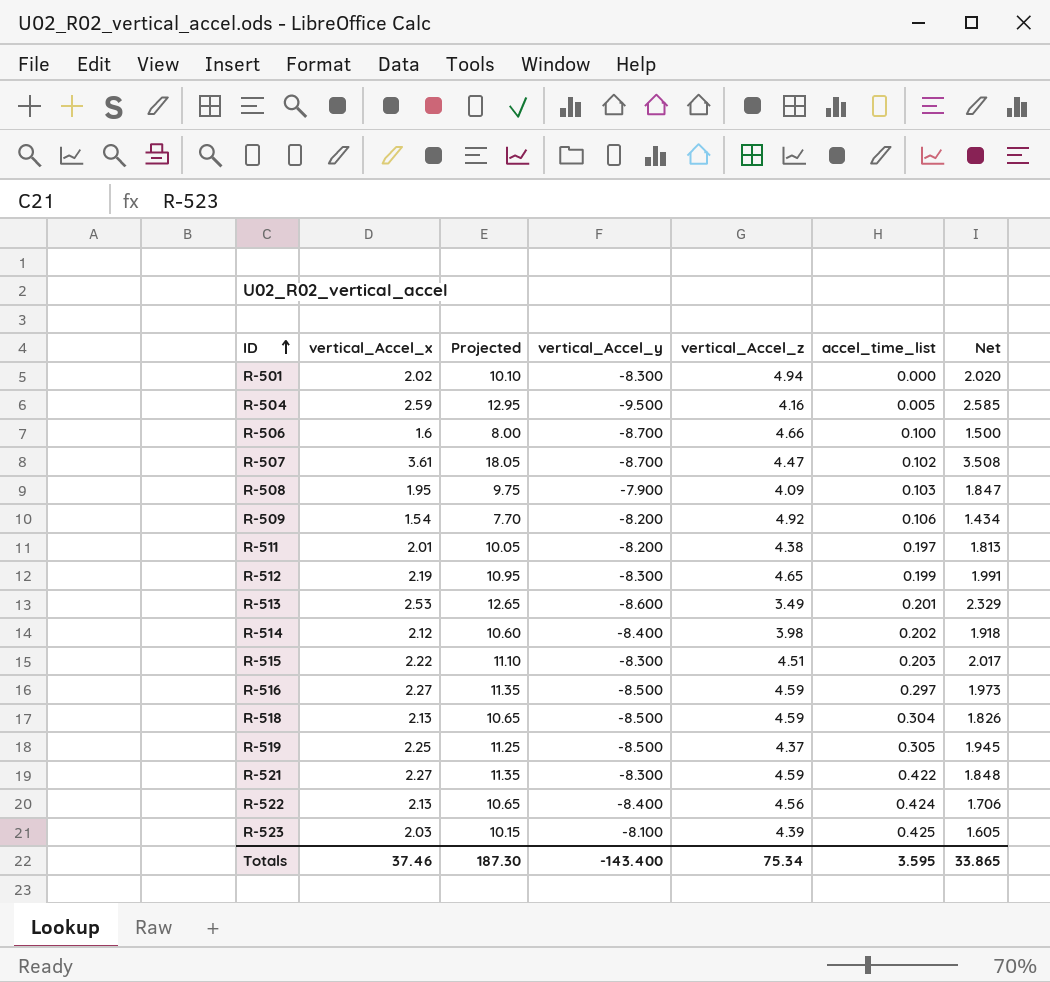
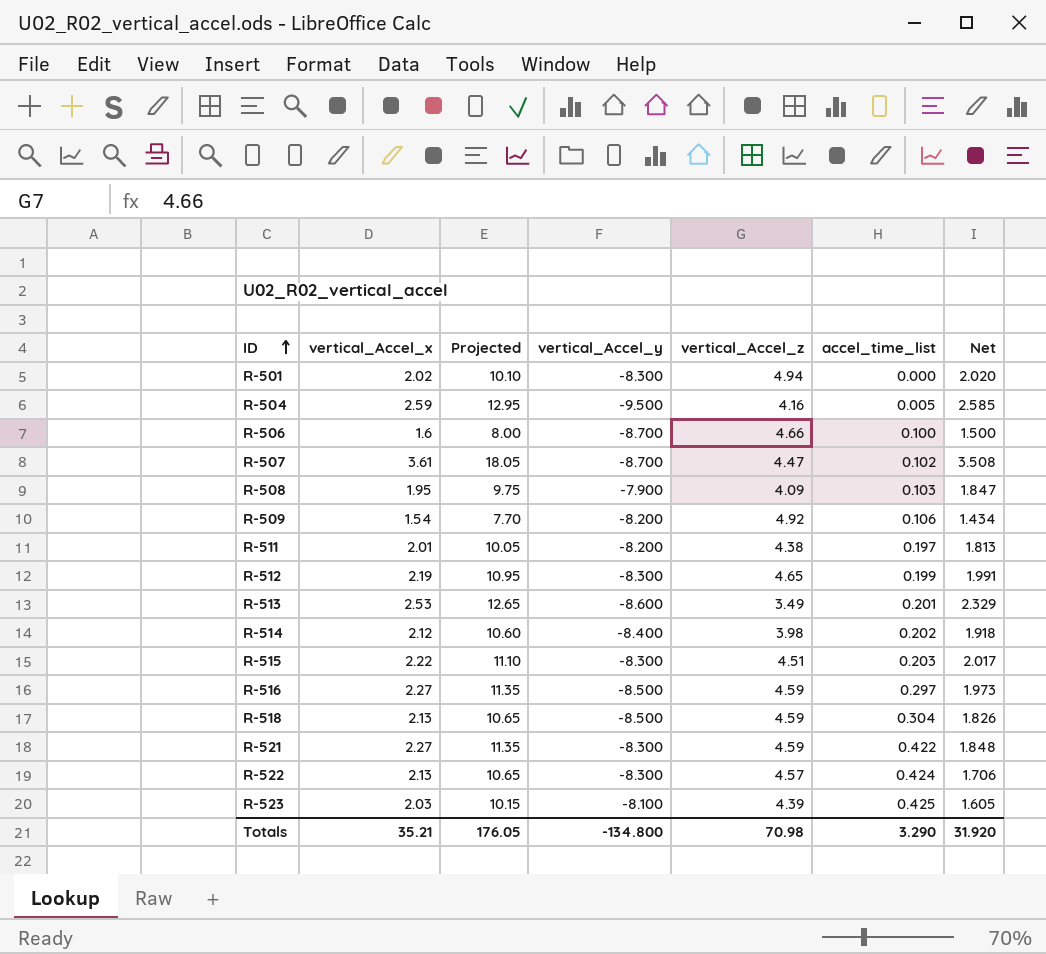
row R-519: 2.25 | 11.25 | -8.500 | 4.37 | 0.305 | 1.945 -> none
R-522 | vertical_Accel_y: -8.400 -> -8.300
R-522 | vertical_Accel_z: 4.56 -> 4.57
Totals | vertical_Accel_x: 37.46 -> 35.21
Totals | Projected: 187.30 -> 176.05
Totals | vertical_Accel_y: -143.400 -> -134.800
Totals | vertical_Accel_z: 75.34 -> 70.98
Totals | accel_time_list: 3.595 -> 3.290
Totals | Net: 33.865 -> 31.920

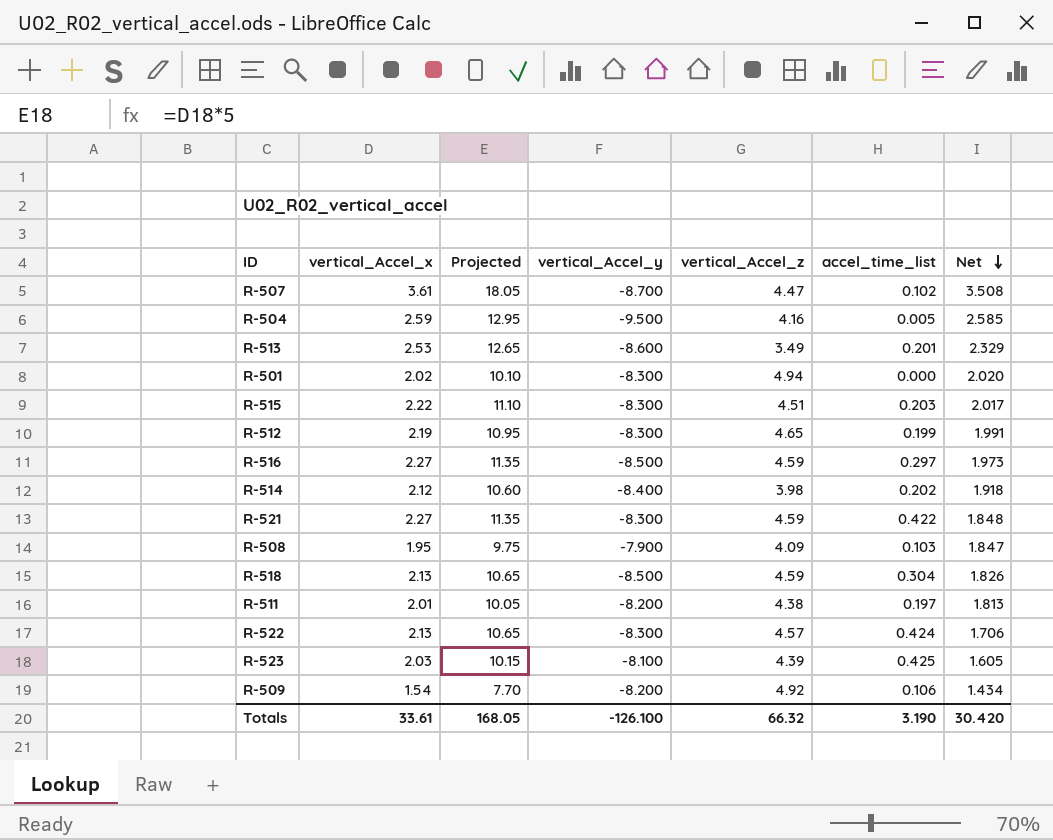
row order: ID ascending -> Net descending
row R-506: 1.6 | 8.00 | -8.700 | 4.66 | 0.100 | 1.500 -> none
Totals | vertical_Accel_x: 35.21 -> 33.61
Totals | Projected: 176.05 -> 168.05
Totals | vertical_Accel_y: -134.800 -> -126.100
Totals | vertical_Accel_z: 70.98 -> 66.32
Totals | accel_time_list: 3.290 -> 3.190
Totals | Net: 31.920 -> 30.420

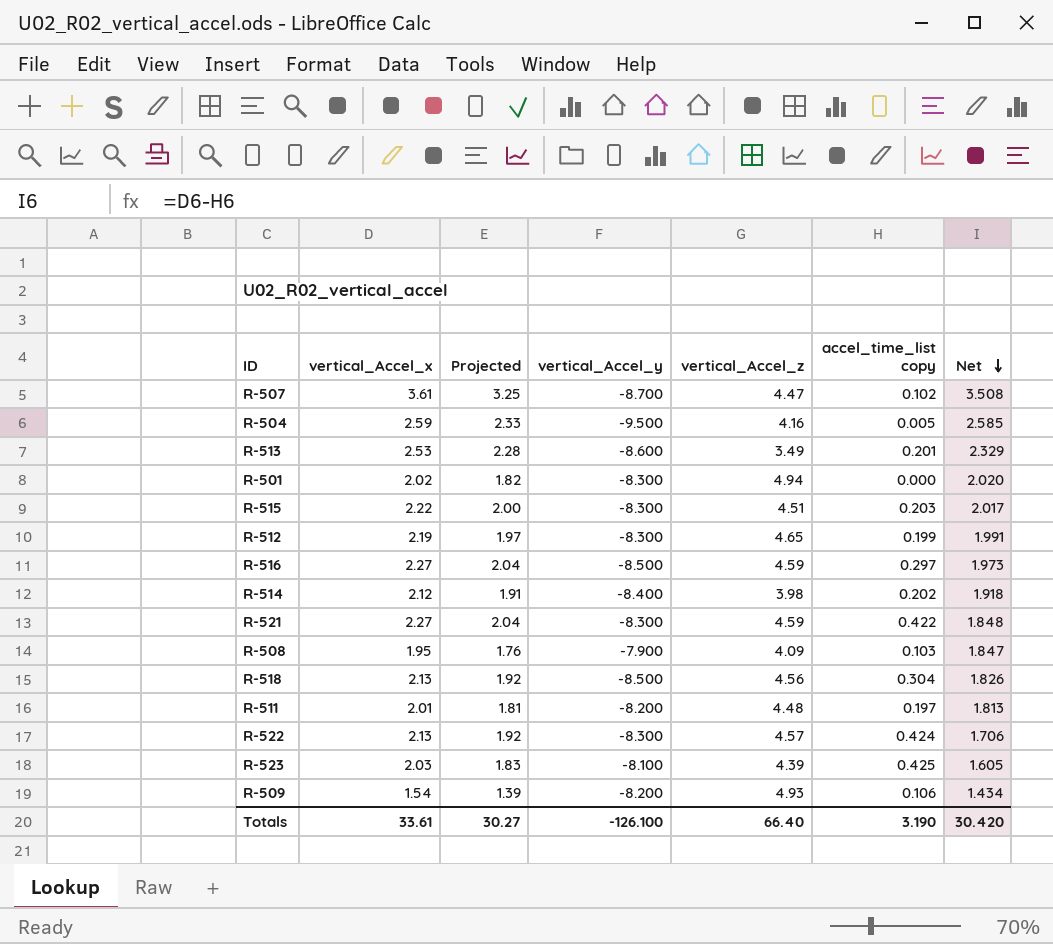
column Projected | formula: [vertical_Accel_x] * 5 -> [vertical_Accel_x] * 0.9
column name: accel_time_list -> accel_time_list copy
R-518 | vertical_Accel_z: 4.59 -> 4.56
R-511 | vertical_Accel_z: 4.38 -> 4.48
R-509 | vertical_Accel_z: 4.92 -> 4.93
Totals | Projected: 168.05 -> 30.27
Totals | vertical_Accel_z: 66.32 -> 66.40

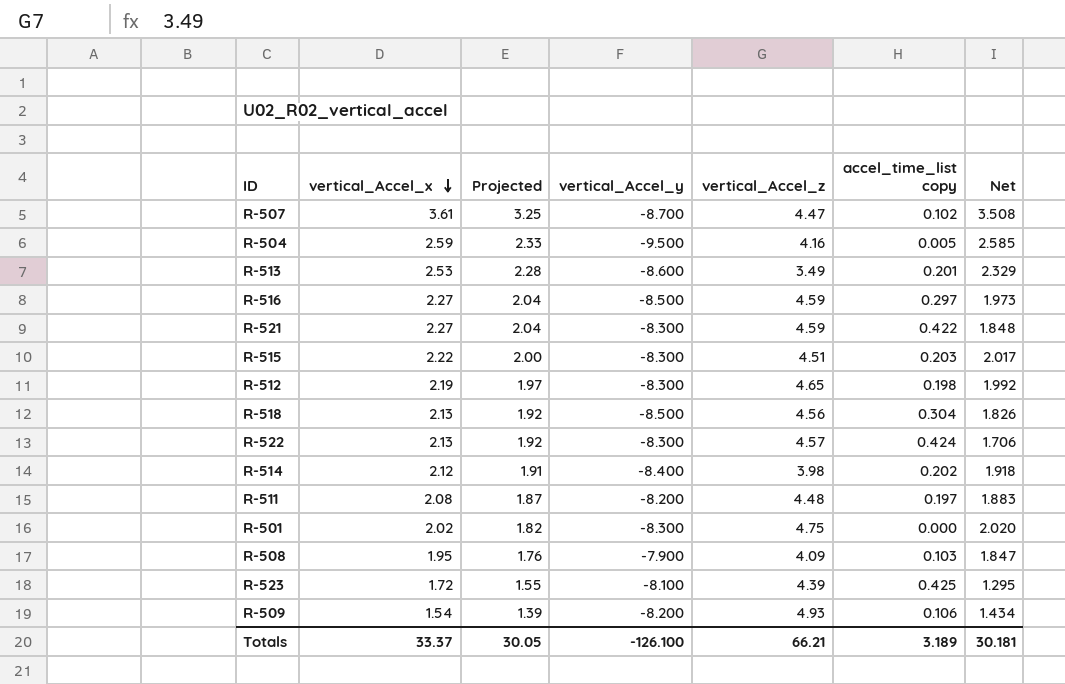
row order: Net descending -> vertical_Accel_x descending
R-512 | accel_time_list copy: 0.199 -> 0.198
R-512 | Net: 1.991 -> 1.992
R-511 | vertical_Accel_x: 2.01 -> 2.08
R-511 | Projected: 1.81 -> 1.87
R-511 | Net: 1.813 -> 1.883
R-501 | vertical_Accel_z: 4.94 -> 4.75
R-523 | vertical_Accel_x: 2.03 -> 1.72
R-523 | Projected: 1.83 -> 1.55
R-523 | Net: 1.605 -> 1.295
Totals | vertical_Accel_x: 33.61 -> 33.37
Totals | Projected: 30.27 -> 30.05
Totals | vertical_Accel_z: 66.40 -> 66.21
Totals | accel_time_list copy: 3.190 -> 3.189
Totals | Net: 30.420 -> 30.181

